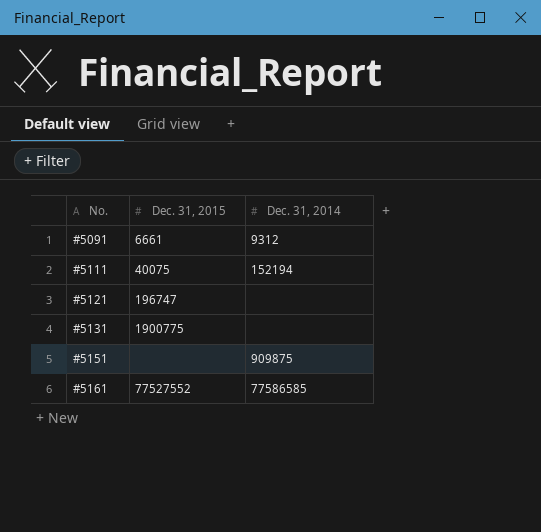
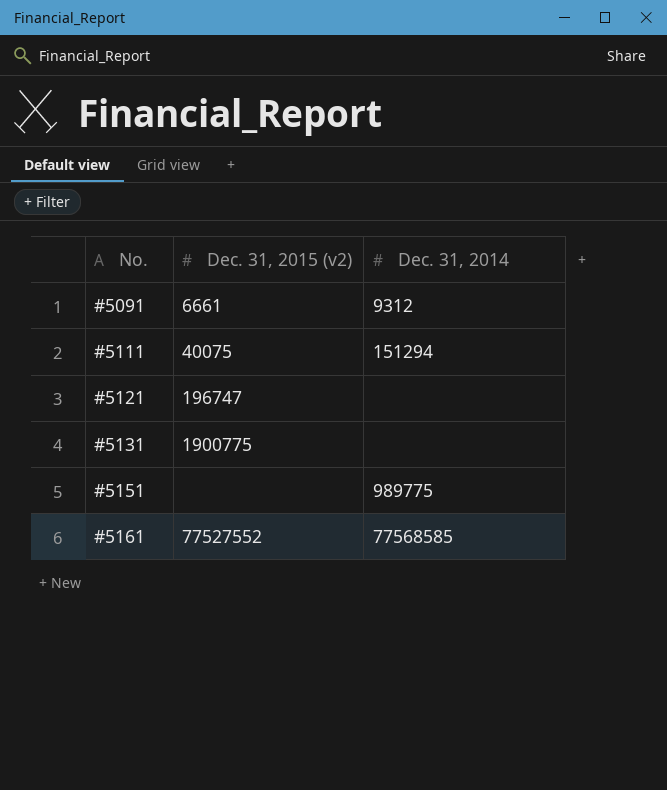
column name: Dec. 31, 2015 -> Dec. 31, 2015 (v2)
#5111 | Dec. 31, 2014: 152194 -> 151294
#5151 | Dec. 31, 2014: 909875 -> 989775
#5161 | Dec. 31, 2014: 77586585 -> 77568585

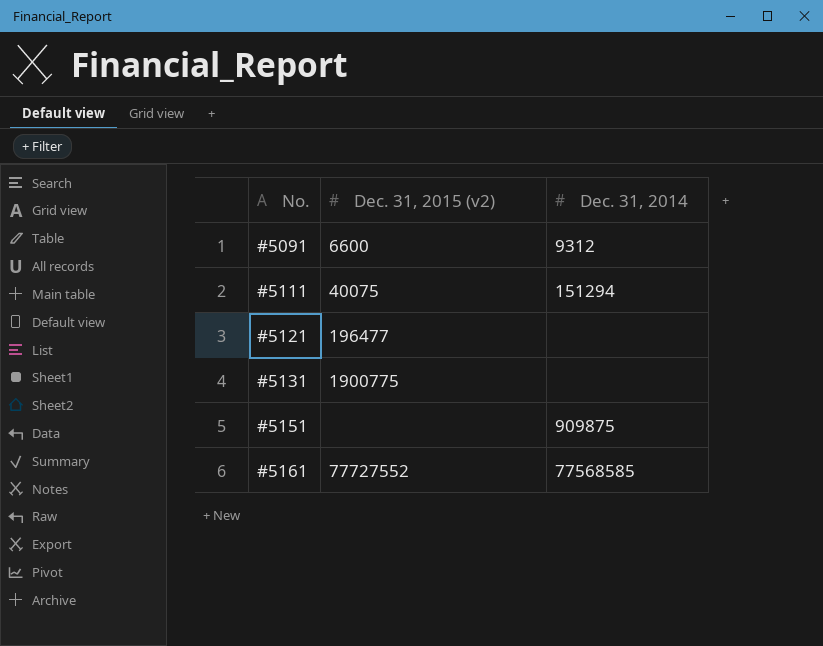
#5091 | Dec. 31, 2015 (v2): 6661 -> 6600
#5121 | Dec. 31, 2015 (v2): 196747 -> 196477
#5151 | Dec. 31, 2014: 989775 -> 909875
#5161 | Dec. 31, 2015 (v2): 77527552 -> 77727552

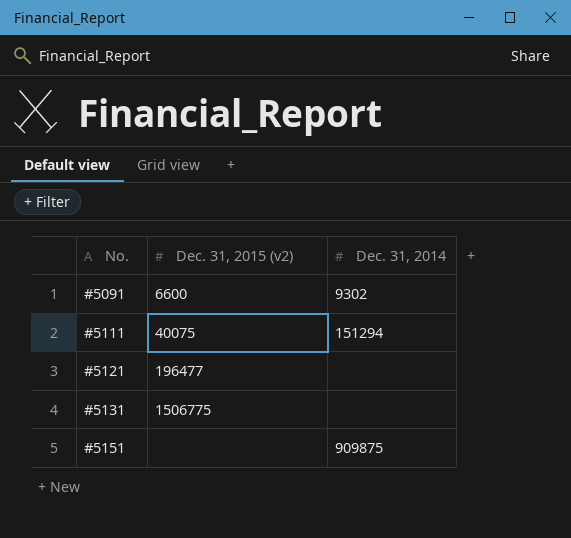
row #5161: 77727552 | 77568585 -> none
#5091 | Dec. 31, 2014: 9312 -> 9302
#5131 | Dec. 31, 2015 (v2): 1900775 -> 1506775

